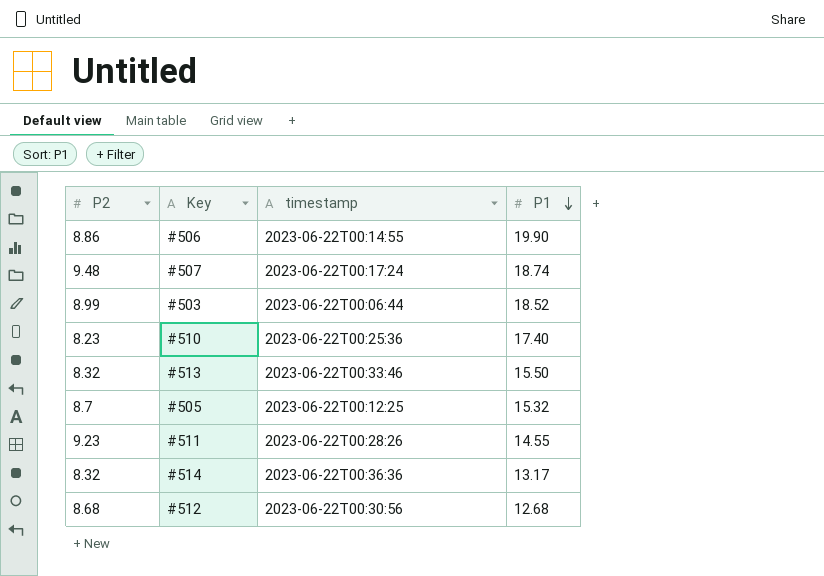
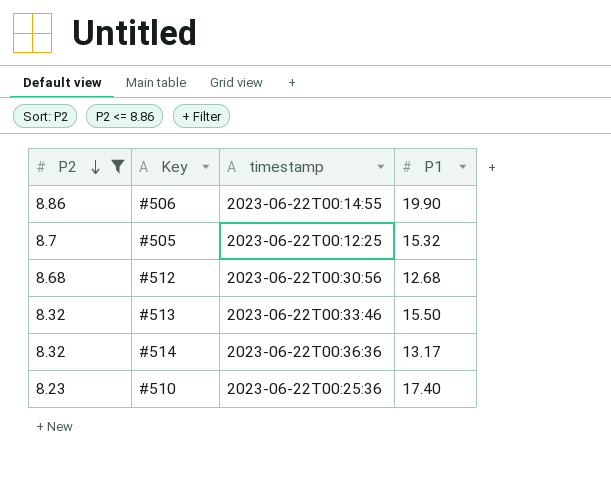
filter: none -> P2 <= 8.86
row order: P1 descending -> P2 descending

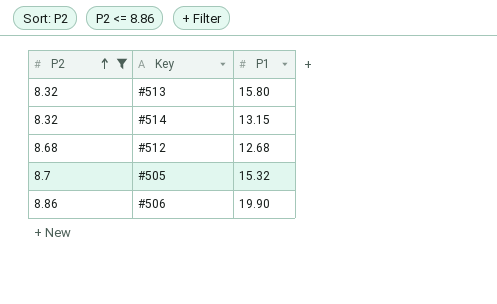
row order: P2 descending -> P2 ascending
column timestamp | position: 3 -> none
row #510: 8.23 | 2023-06-22T00:25:36 | 17.40 -> none
#513 | P1: 15.50 -> 15.80
#514 | P1: 13.17 -> 13.15

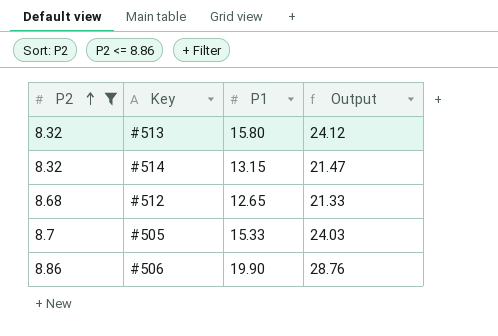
column Output | formula: none -> [P2] + [P1]
#512 | P1: 12.68 -> 12.65
#505 | P1: 15.32 -> 15.33

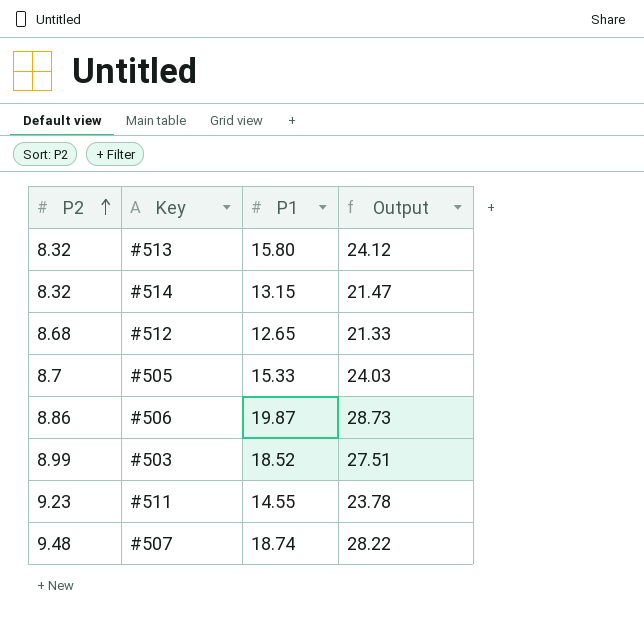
filter: P2 <= 8.86 -> none
#506 | P1: 19.90 -> 19.87
#506 | Output: 28.76 -> 28.73

